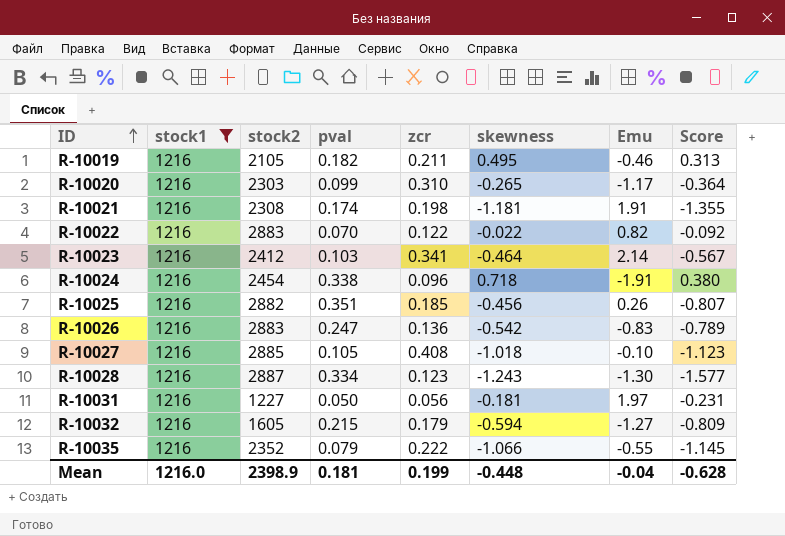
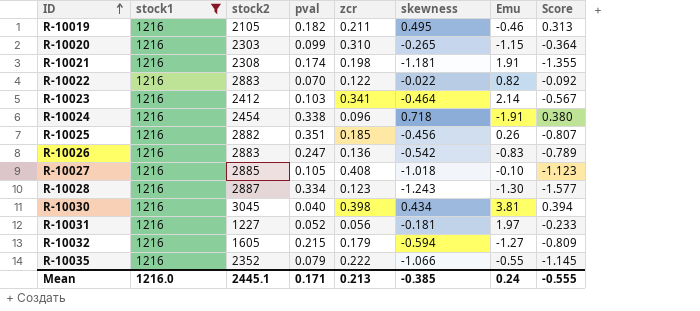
R-10020 | Emu: -1.17 -> -1.15
row R-10030: none -> 1216 | 3045 | 0.040 | 0.398 | 0.434 | 3.81 | 0.394
R-10031 | pval: 0.050 -> 0.052
R-10031 | Score: -0.231 -> -0.233
Mean | stock2: 2398.9 -> 2445.1
Mean | pval: 0.181 -> 0.171
Mean | zcr: 0.199 -> 0.213
Mean | skewness: -0.448 -> -0.385
Mean | Emu: -0.04 -> 0.24
Mean | Score: -0.628 -> -0.555

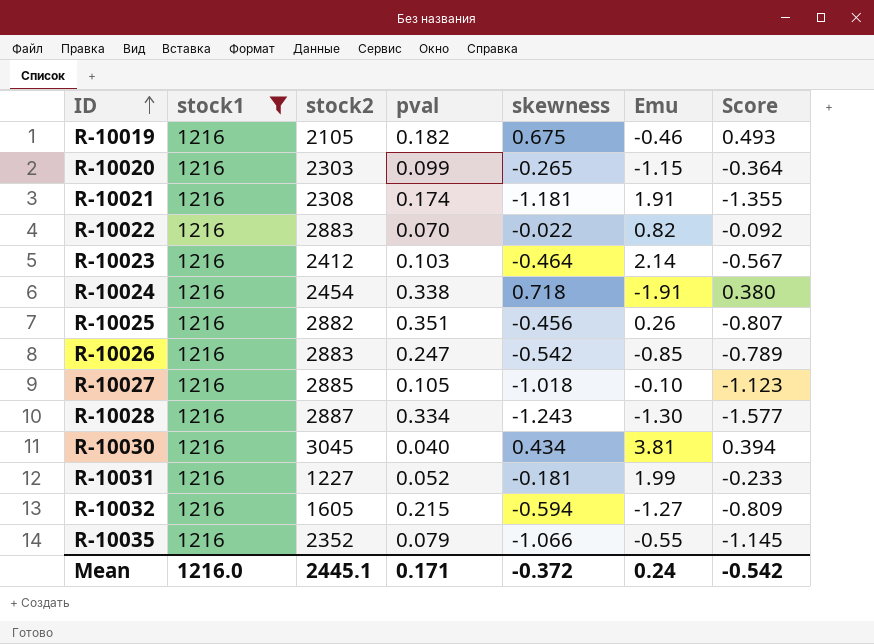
column zcr | position: 5 -> none
R-10019 | skewness: 0.495 -> 0.675
R-10019 | Score: 0.313 -> 0.493
R-10026 | Emu: -0.83 -> -0.85
R-10031 | Emu: 1.97 -> 1.99
Mean | skewness: -0.385 -> -0.372
Mean | Score: -0.555 -> -0.542

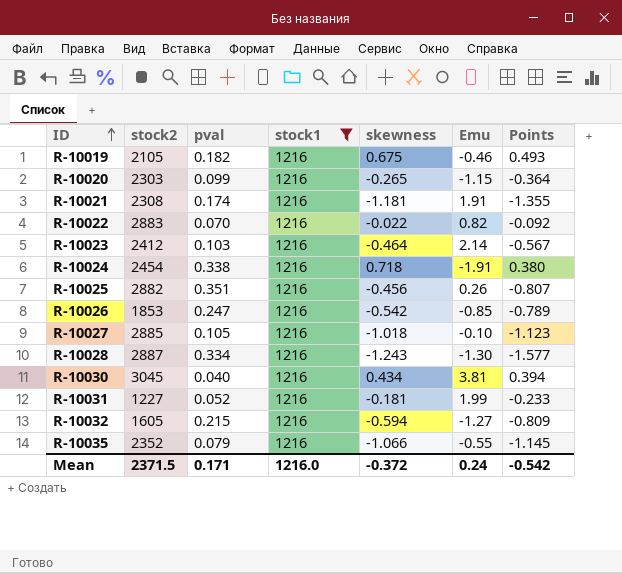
column stock1 | position: 2 -> 4
column name: Score -> Points
R-10026 | stock2: 2883 -> 1853
Mean | stock2: 2445.1 -> 2371.5

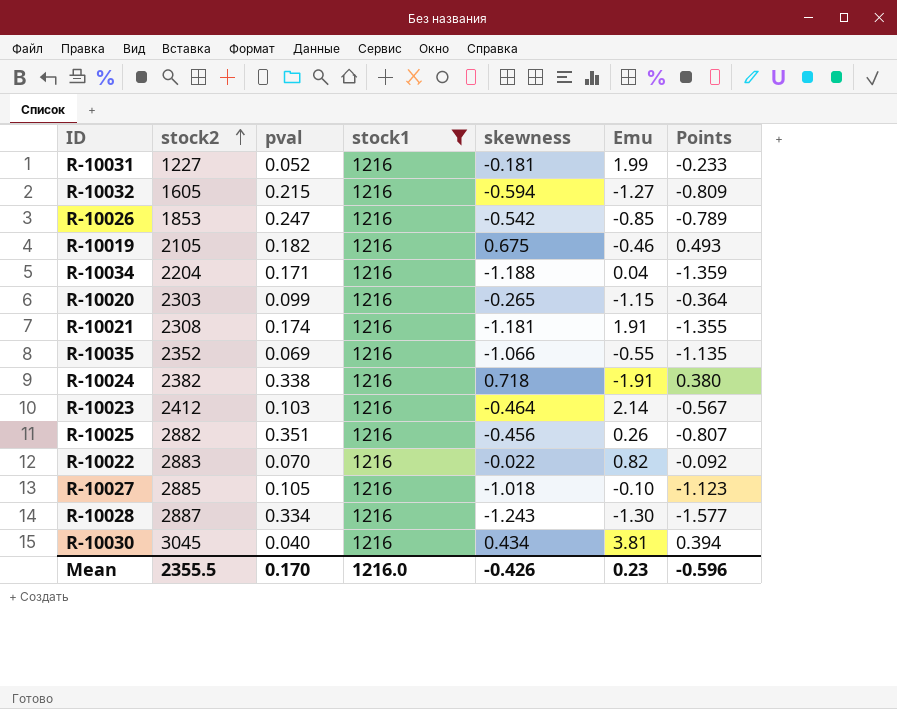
row order: ID ascending -> stock2 ascending
row R-10034: none -> 2204 | 0.171 | 1216 | -1.188 | 0.04 | -1.359
R-10035 | pval: 0.079 -> 0.069
R-10035 | Points: -1.145 -> -1.135
R-10024 | stock2: 2454 -> 2382
Mean | stock2: 2371.5 -> 2355.5
Mean | pval: 0.171 -> 0.170
Mean | skewness: -0.372 -> -0.426
Mean | Emu: 0.24 -> 0.23
Mean | Points: -0.542 -> -0.596

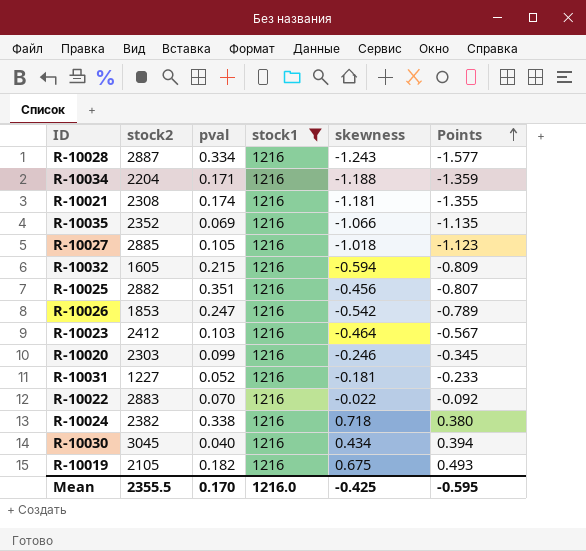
row order: stock2 ascending -> Points ascending
column Emu | position: 6 -> none
R-10020 | skewness: -0.265 -> -0.246
R-10020 | Points: -0.364 -> -0.345
Mean | skewness: -0.426 -> -0.425
Mean | Points: -0.596 -> -0.595

